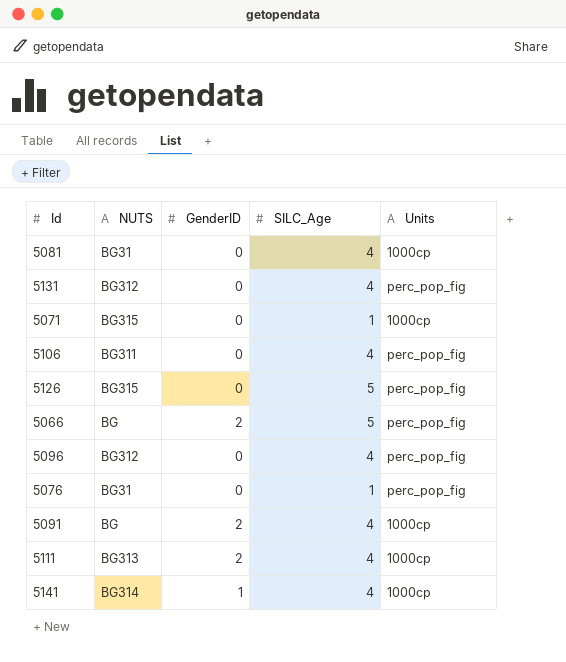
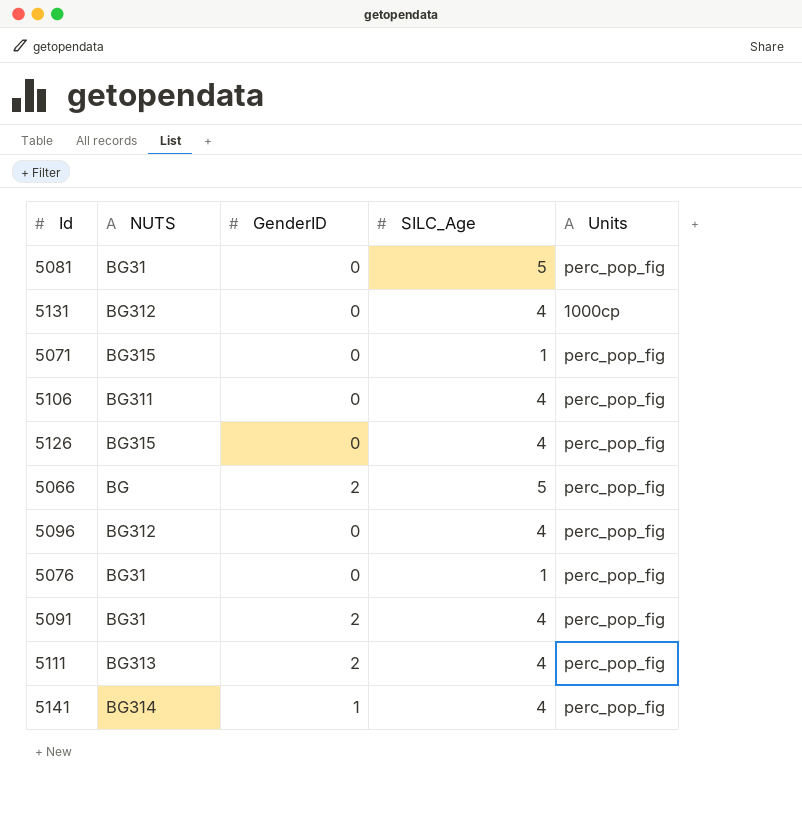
5081 | SILC_Age: 4 -> 5
5081 | Units: 1000cp -> perc_pop_fig
5131 | Units: perc_pop_fig -> 1000cp
5071 | Units: 1000cp -> perc_pop_fig
5126 | SILC_Age: 5 -> 4
5091 | NUTS: BG -> BG31
5091 | Units: 1000cp -> perc_pop_fig
5111 | Units: 1000cp -> perc_pop_fig
5141 | Units: 1000cp -> perc_pop_fig

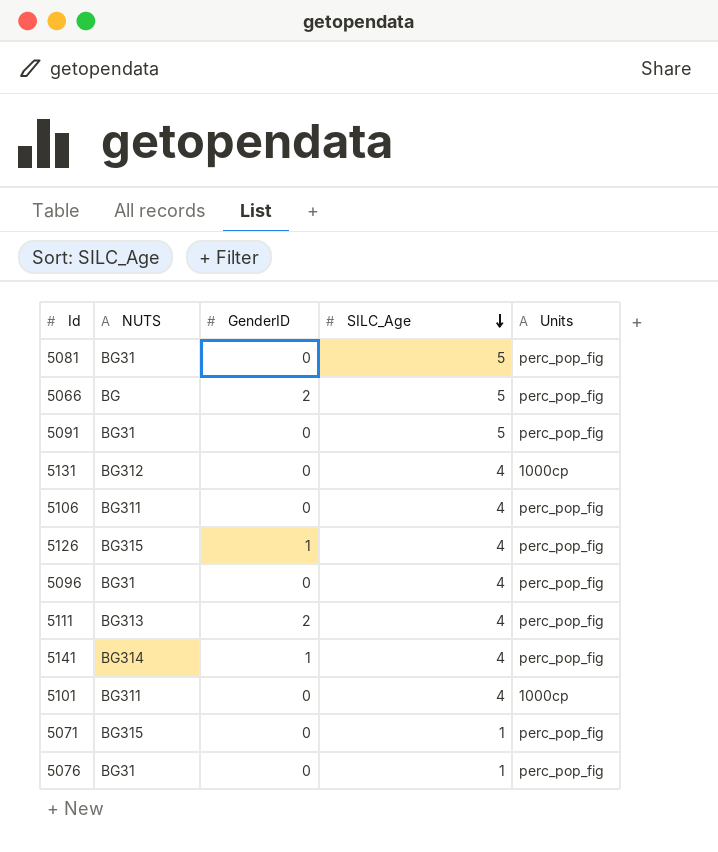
row order: none -> SILC_Age descending
5091 | GenderID: 2 -> 0
5091 | SILC_Age: 4 -> 5
5126 | GenderID: 0 -> 1
5096 | NUTS: BG312 -> BG31
row 5101: none -> BG311 | 0 | 4 | 1000cp

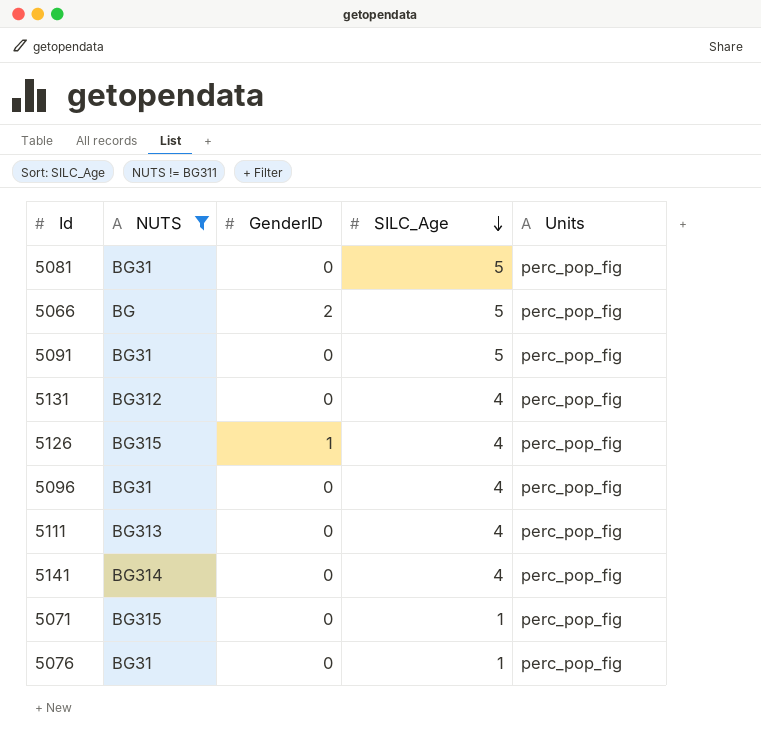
filter: none -> NUTS != BG311
5131 | Units: 1000cp -> perc_pop_fig
5111 | GenderID: 2 -> 0
5141 | GenderID: 1 -> 0

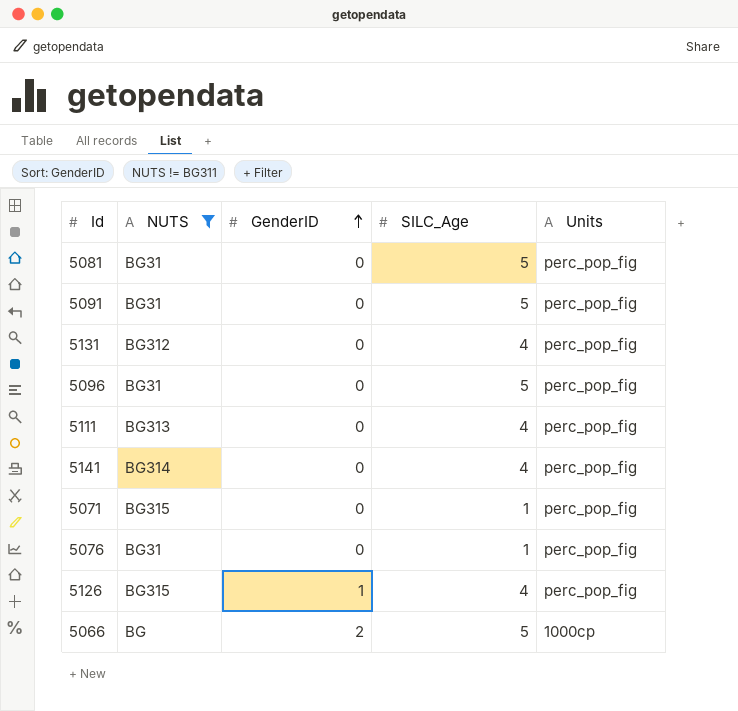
row order: SILC_Age descending -> GenderID ascending
5096 | SILC_Age: 4 -> 5
5066 | Units: perc_pop_fig -> 1000cp

